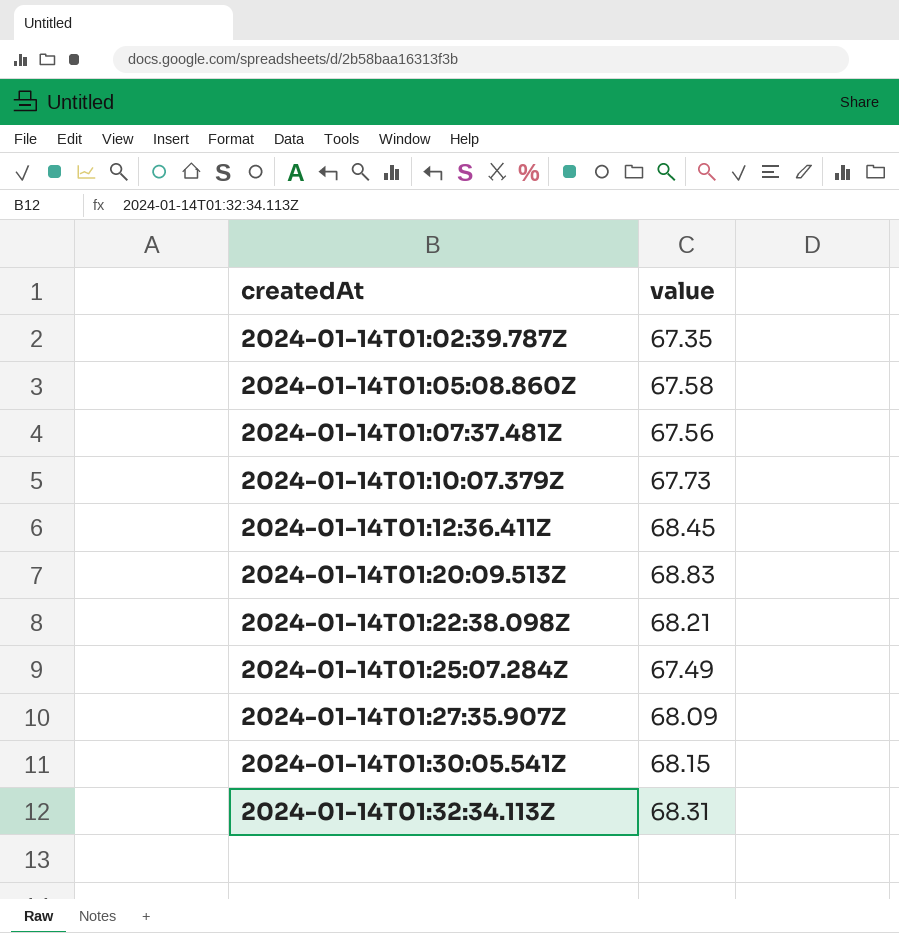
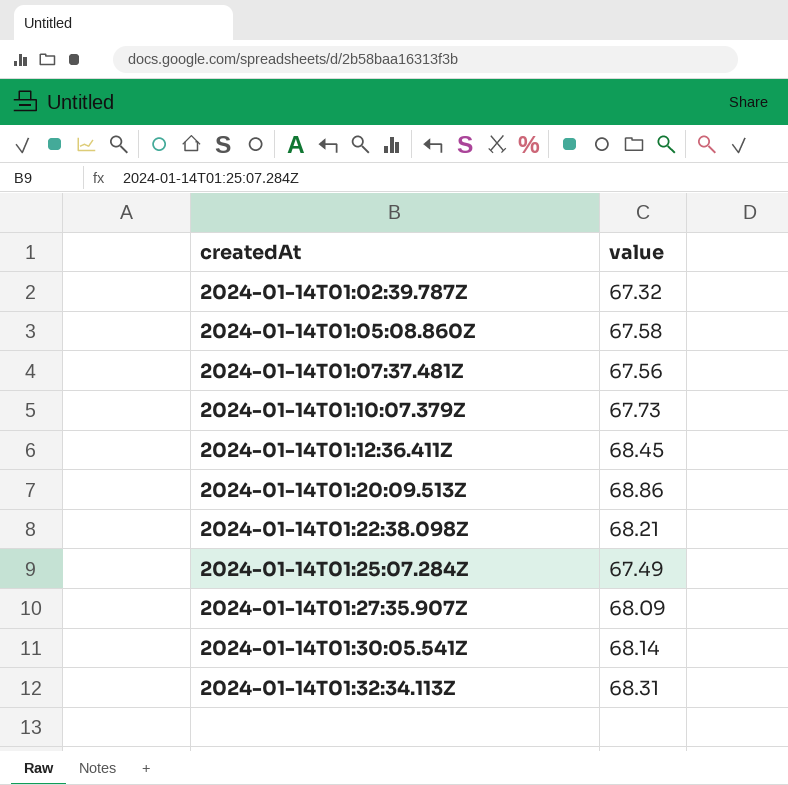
2024-01-14T01:02:39.787Z | value: 67.35 -> 67.32
2024-01-14T01:20:09.513Z | value: 68.83 -> 68.86
2024-01-14T01:30:05.541Z | value: 68.15 -> 68.14

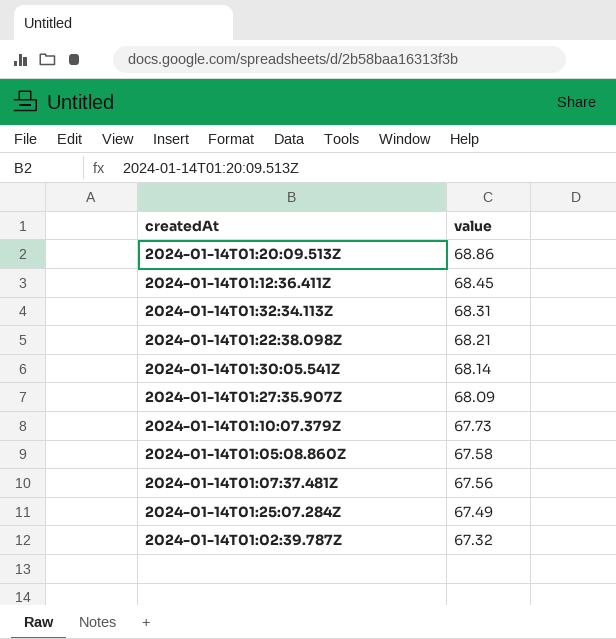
row order: createdAt ascending -> value descending

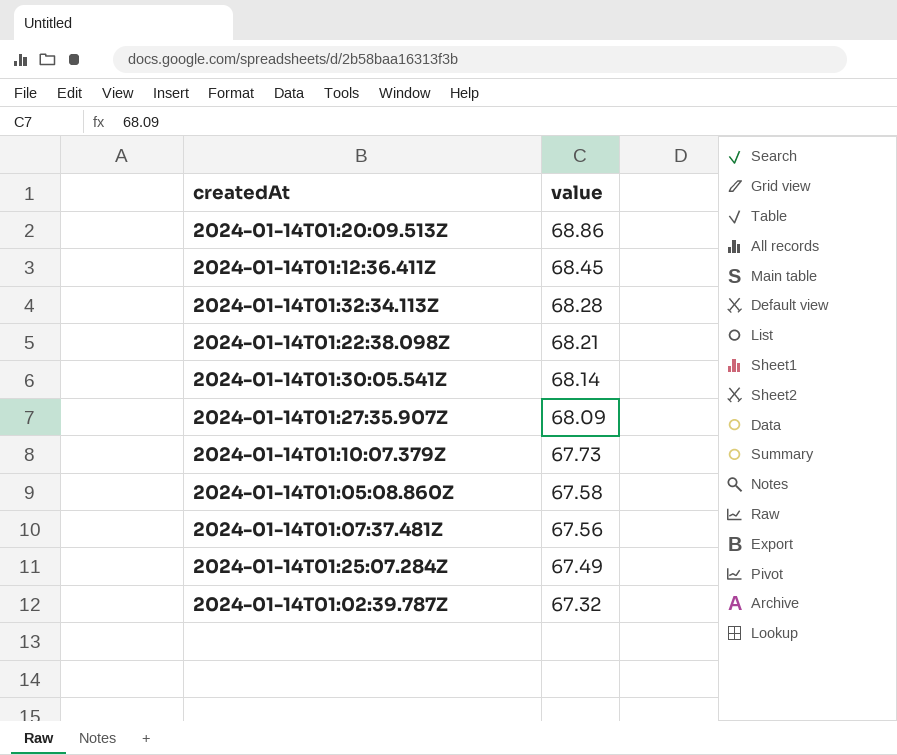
2024-01-14T01:32:34.113Z | value: 68.31 -> 68.28

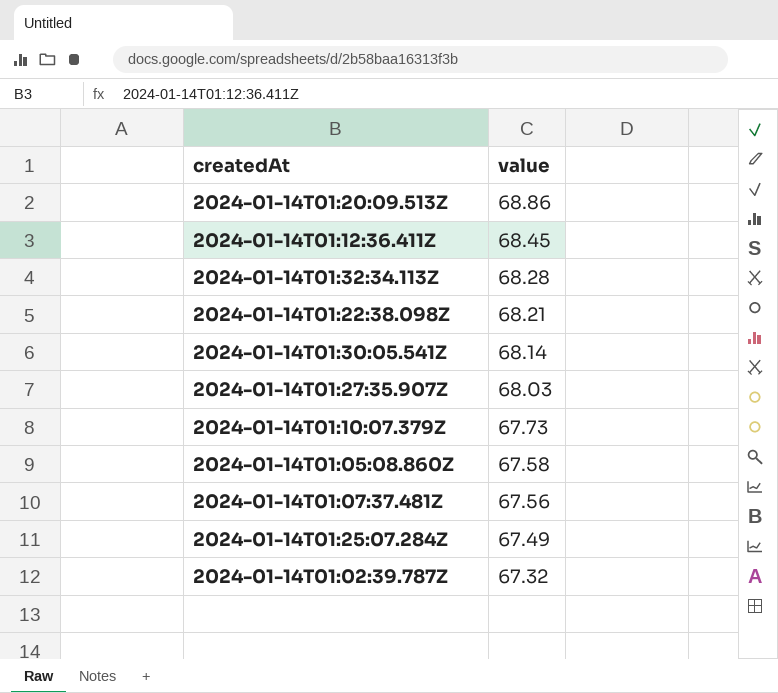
2024-01-14T01:27:35.907Z | value: 68.09 -> 68.03

